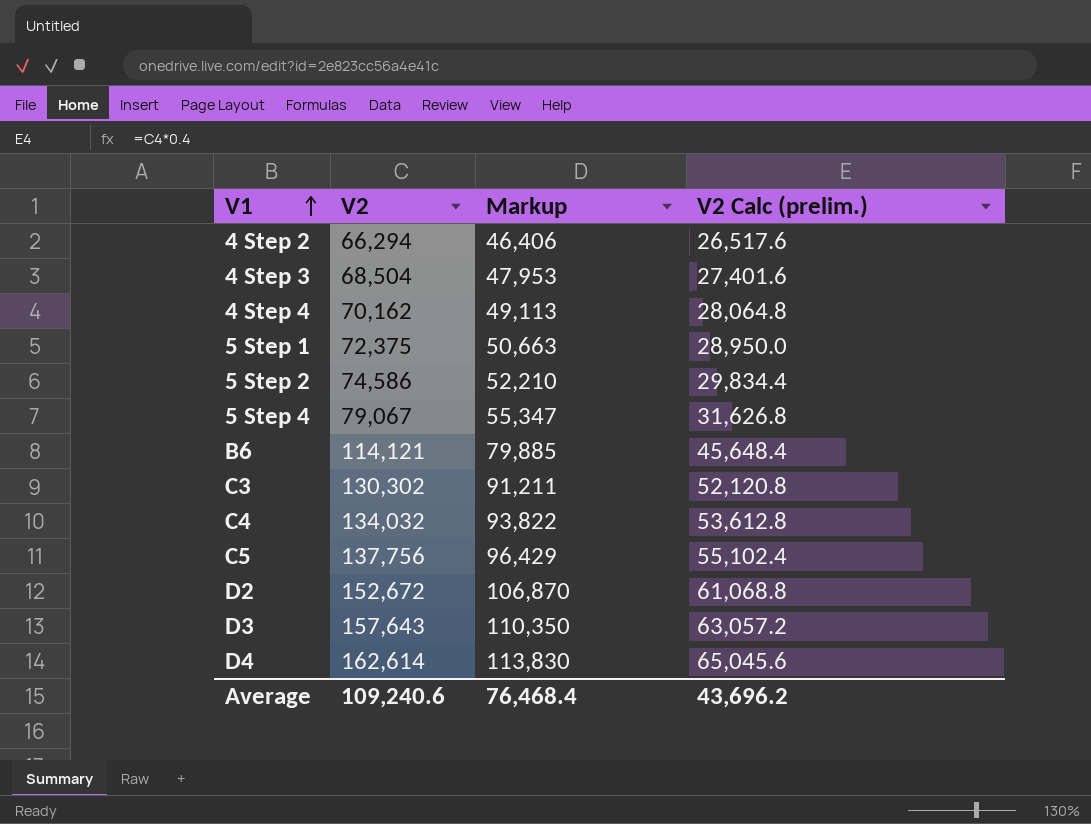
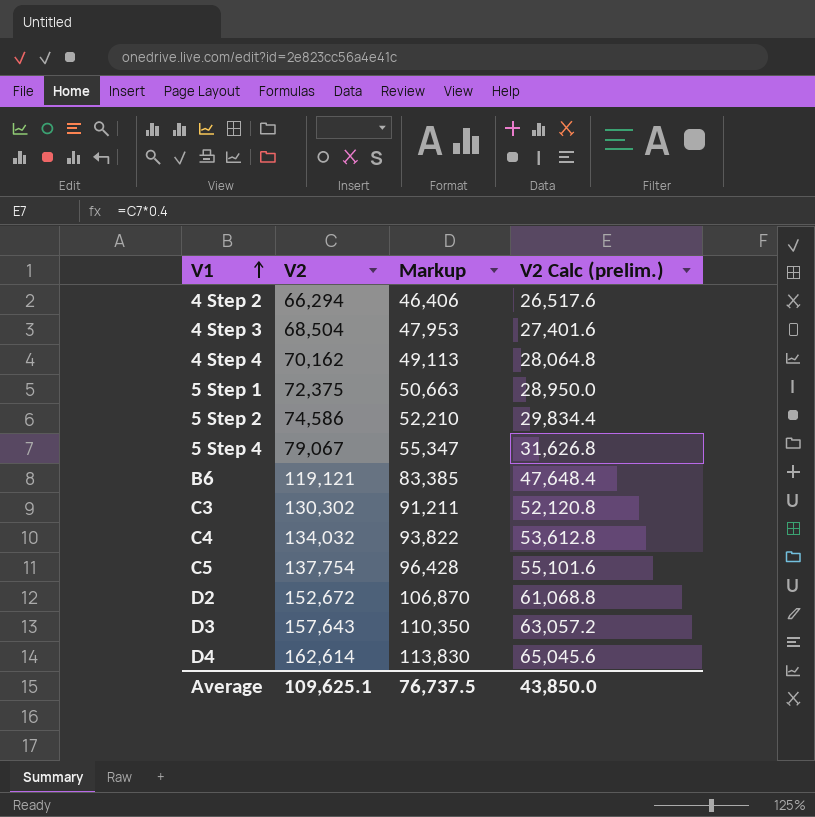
B6 | V2: 114,121 -> 119,121
B6 | Markup: 79,885 -> 83,385
B6 | V2 Calc (prelim.): 45,648.4 -> 47,648.4
C5 | V2: 137,756 -> 137,754
C5 | Markup: 96,429 -> 96,428
C5 | V2 Calc (prelim.): 55,102.4 -> 55,101.6
Average | V2: 109,240.6 -> 109,625.1
Average | Markup: 76,468.4 -> 76,737.5
Average | V2 Calc (prelim.): 43,696.2 -> 43,850.0

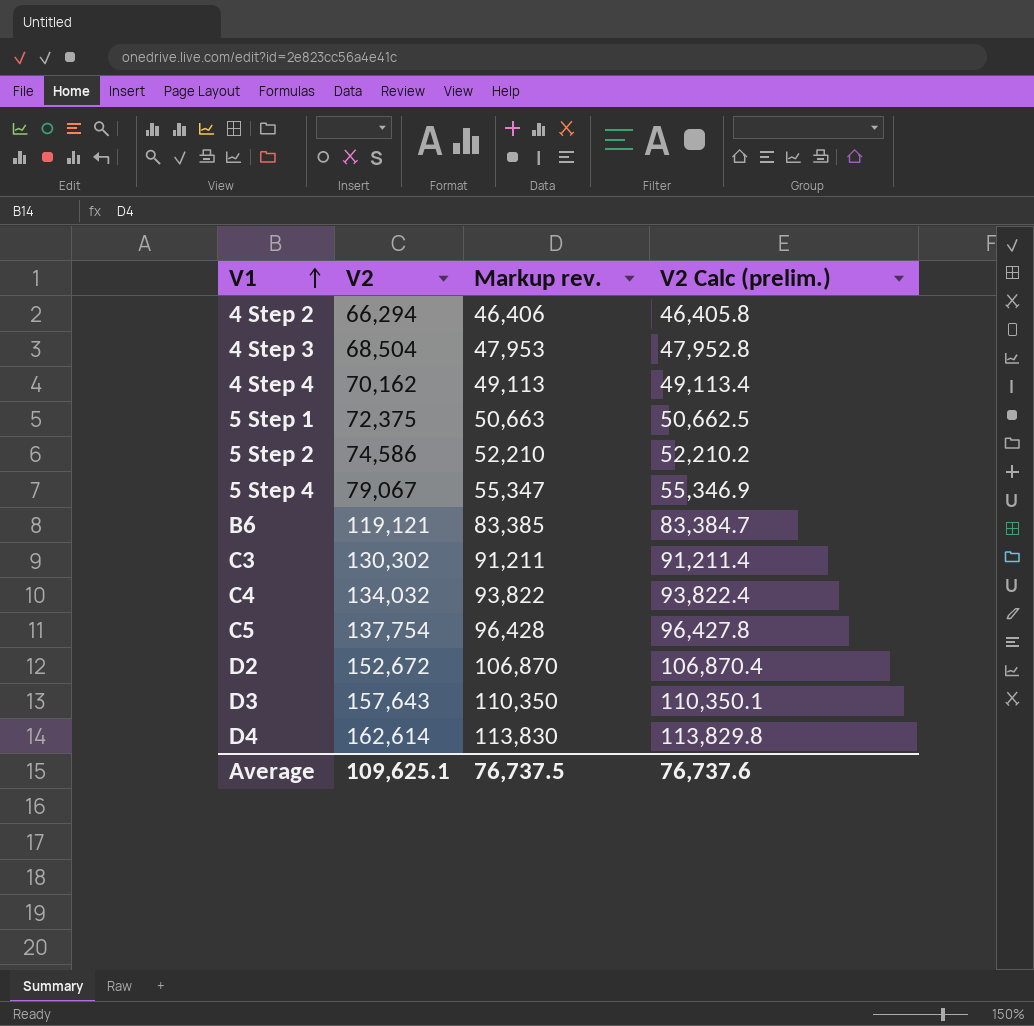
column name: Markup -> Markup rev.
column V2 Calc (prelim.) | formula: [V2] * 0.4 -> [V2] * 0.7
Average | V2 Calc (prelim.): 43,850.0 -> 76,737.6

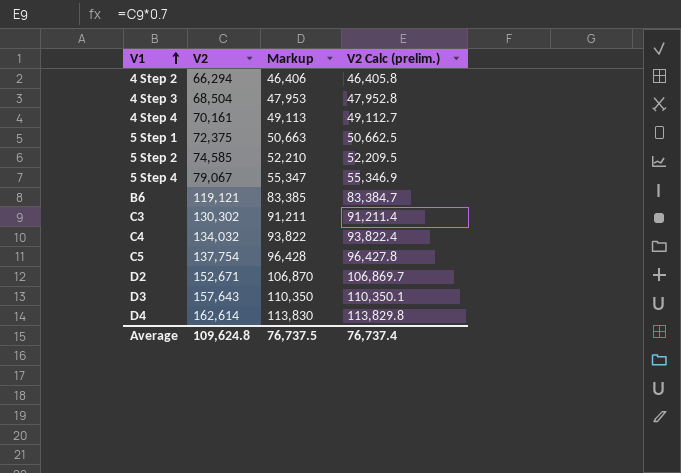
column name: Markup rev. -> Markup
4 Step 4 | V2: 70,162 -> 70,161
4 Step 4 | V2 Calc (prelim.): 49,113.4 -> 49,112.7
5 Step 2 | V2: 74,586 -> 74,585
5 Step 2 | V2 Calc (prelim.): 52,210.2 -> 52,209.5
D2 | V2: 152,672 -> 152,671
D2 | V2 Calc (prelim.): 106,870.4 -> 106,869.7
Average | V2: 109,625.1 -> 109,624.8
Average | V2 Calc (prelim.): 76,737.6 -> 76,737.4

